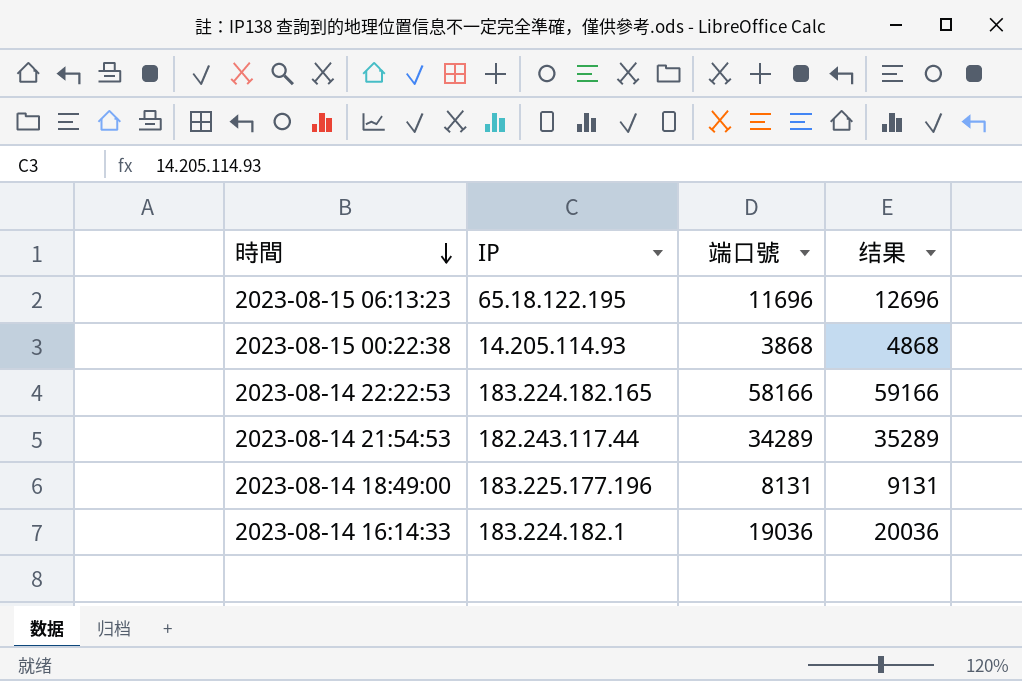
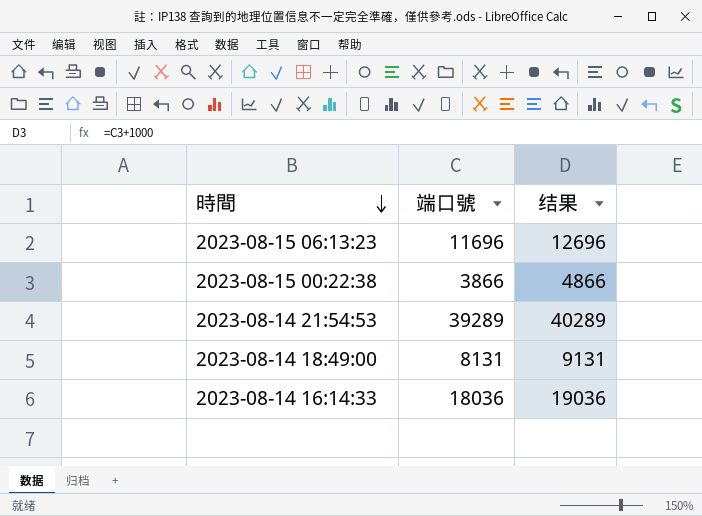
column IP | position: 2 -> none
row 2023-08-14 22:22:53: 183.224.182.165 | 58166 | 59166 -> none
2023-08-15 00:22:38 | 端口號: 3868 -> 3866
2023-08-15 00:22:38 | 结果: 4868 -> 4866
2023-08-14 21:54:53 | 端口號: 34289 -> 39289
2023-08-14 21:54:53 | 结果: 35289 -> 40289
2023-08-14 16:14:33 | 端口號: 19036 -> 18036
2023-08-14 16:14:33 | 结果: 20036 -> 19036

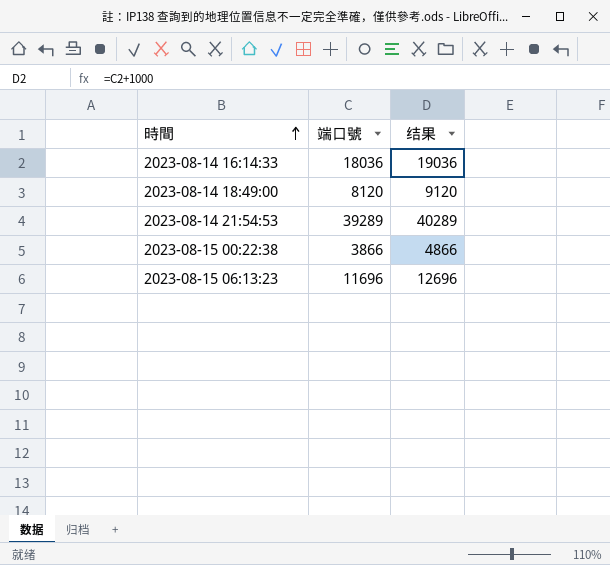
row order: 時間 descending -> 時間 ascending
2023-08-14 18:49:00 | 端口號: 8131 -> 8120
2023-08-14 18:49:00 | 结果: 9131 -> 9120

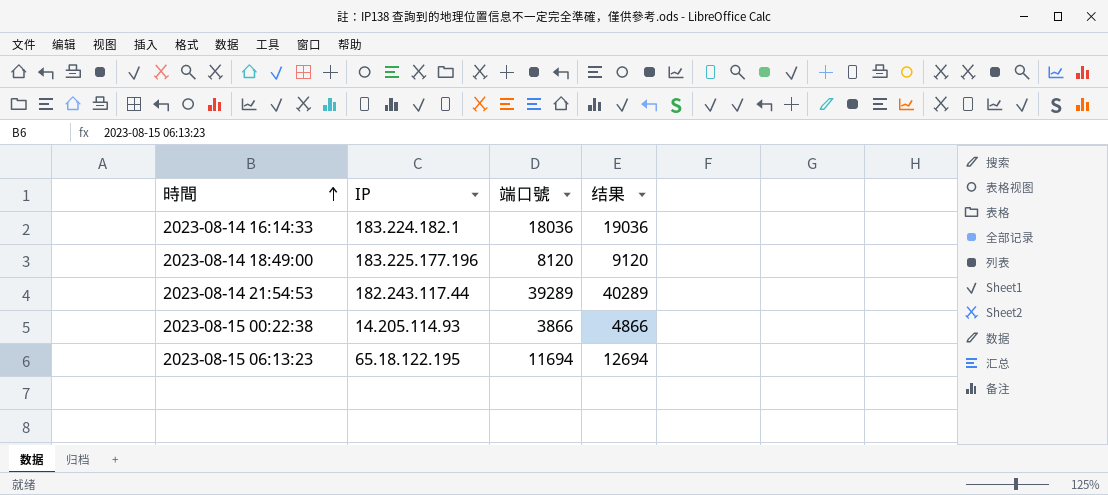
column IP | position: none -> 2
2023-08-15 06:13:23 | 端口號: 11696 -> 11694
2023-08-15 06:13:23 | 结果: 12696 -> 12694

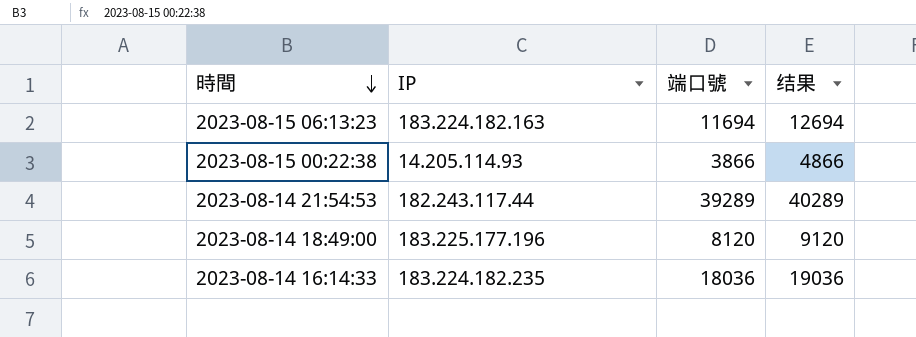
row order: 時間 ascending -> 時間 descending
2023-08-15 06:13:23 | IP: 65.18.122.195 -> 183.224.182.163
2023-08-14 16:14:33 | IP: 183.224.182.1 -> 183.224.182.235

